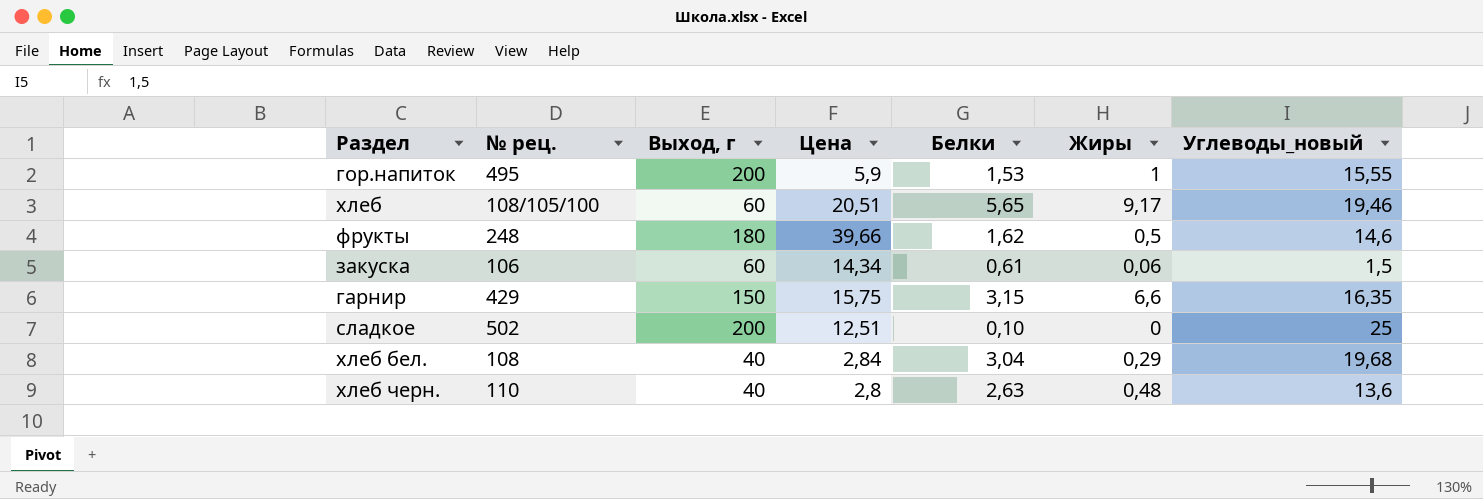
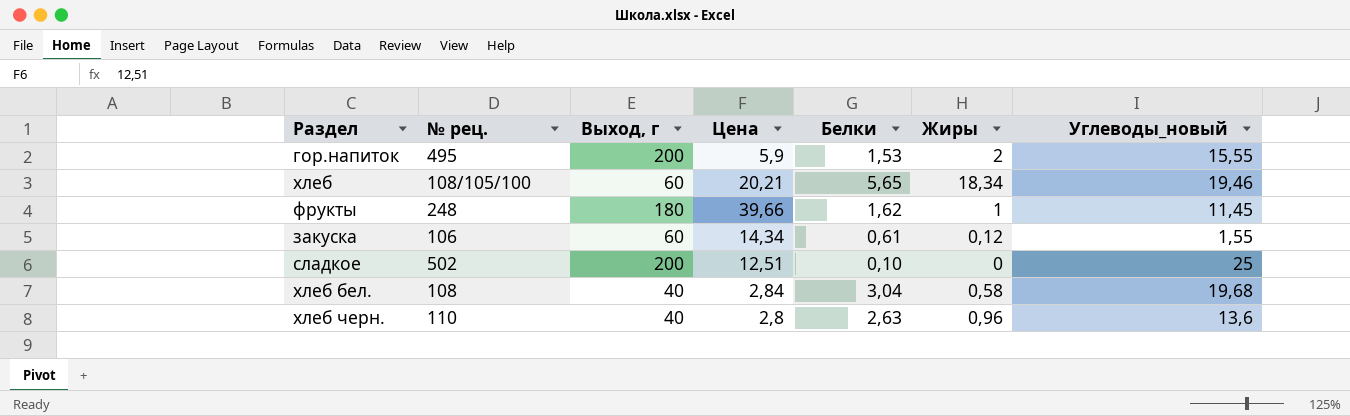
row гарнир: 429 | 150 | 15,75 | 3,15 | 6,6 | 16,35 -> none
гор.напиток | Жиры: 1 -> 2
хлеб | Цена: 20,51 -> 20,21
хлеб | Жиры: 9,17 -> 18,34
фрукты | Жиры: 0,5 -> 1
фрукты | Углеводы_новый: 14,6 -> 11,45
закуска | Жиры: 0,06 -> 0,12
закуска | Углеводы_новый: 1,5 -> 1,55
хлеб бел. | Жиры: 0,29 -> 0,58
хлеб черн. | Жиры: 0,48 -> 0,96

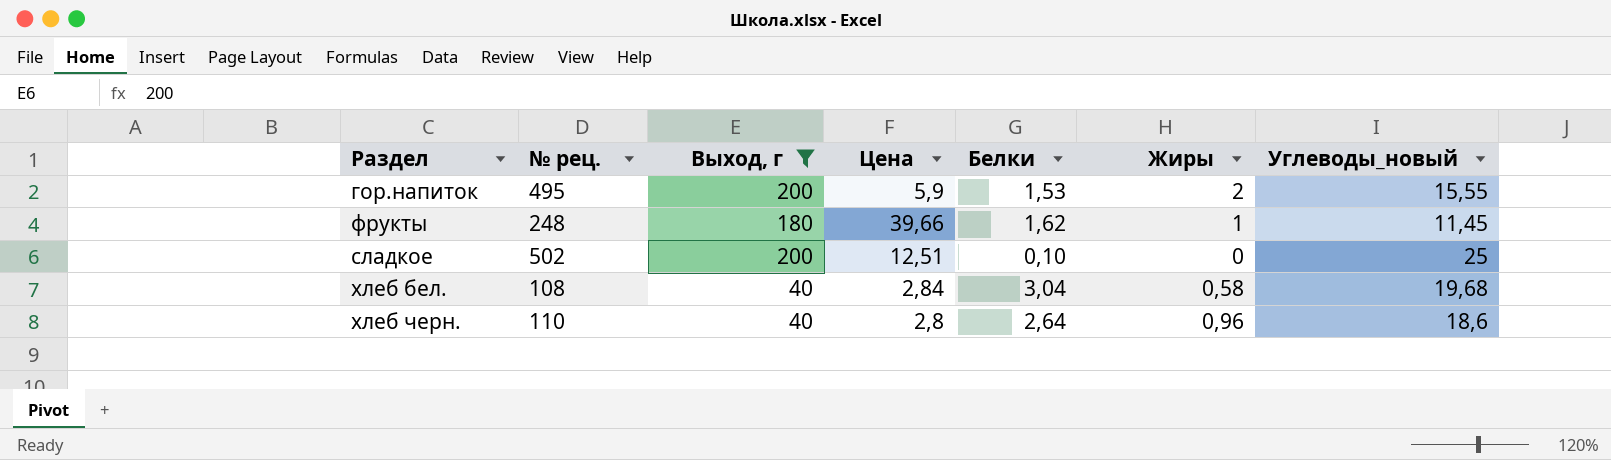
filter: none -> Выход, г != 60
хлеб черн. | Белки: 2,63 -> 2,64
хлеб черн. | Углеводы_новый: 13,6 -> 18,6

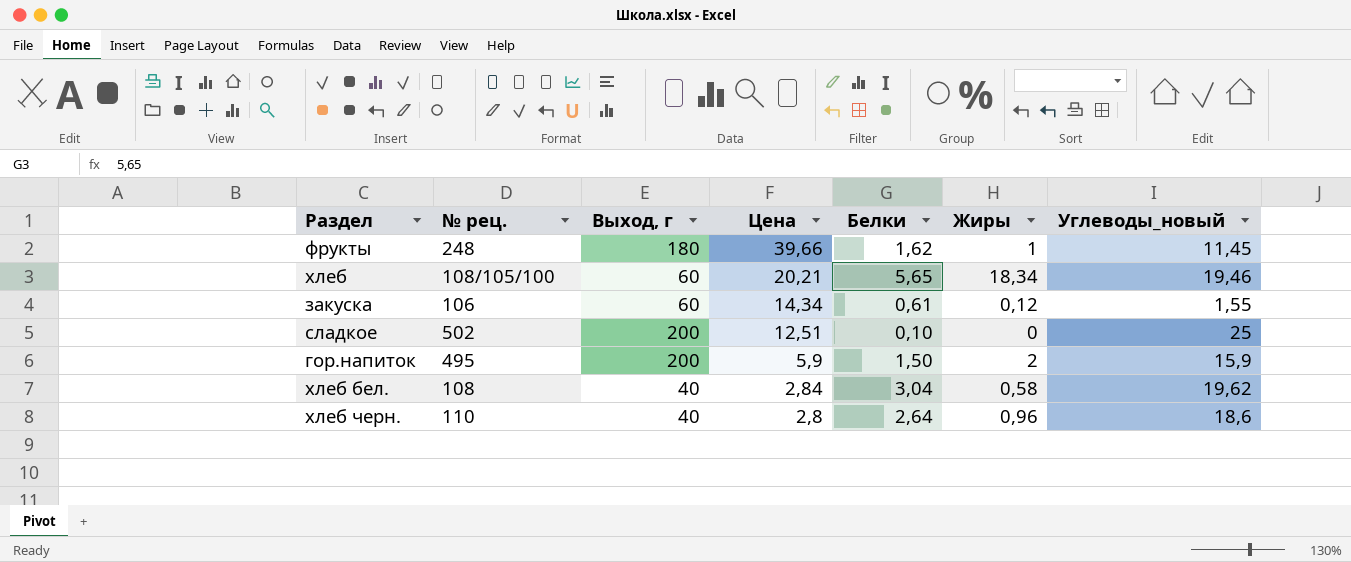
filter: Выход, г != 60 -> none
row order: none -> Цена descending
гор.напиток | Белки: 1,53 -> 1,50
гор.напиток | Углеводы_новый: 15,55 -> 15,9
хлеб бел. | Углеводы_новый: 19,68 -> 19,62

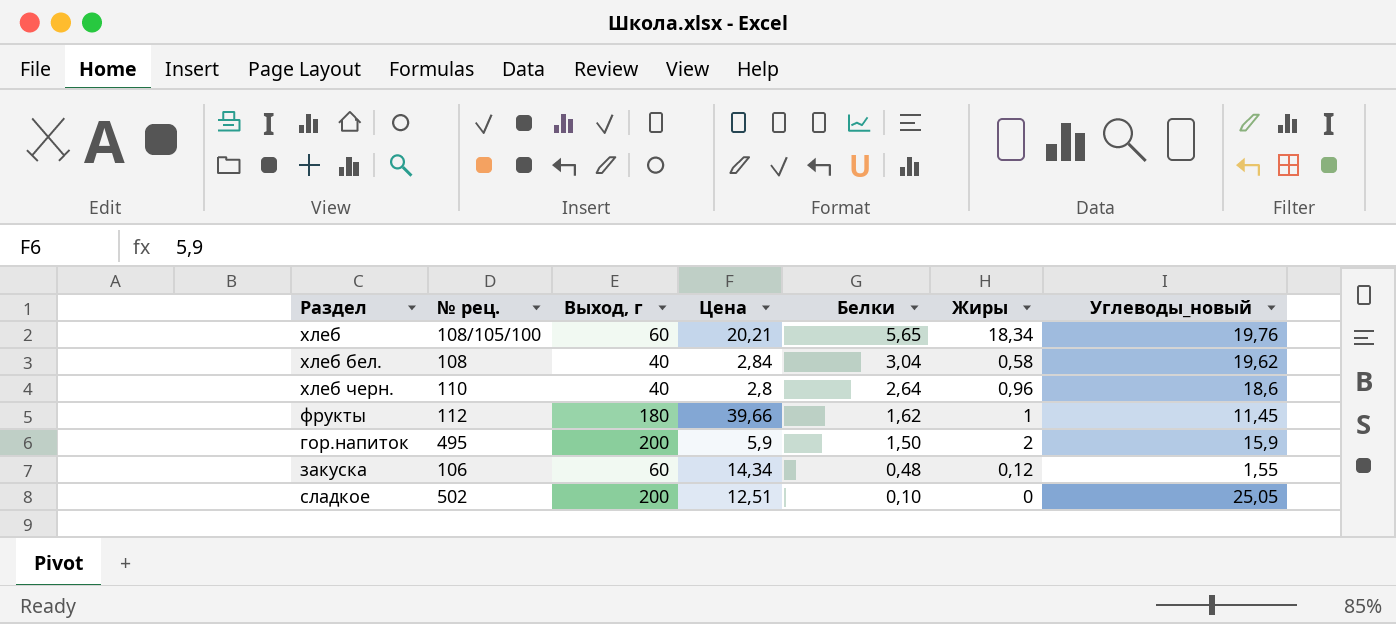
row order: Цена descending -> Белки descending
хлеб | Углеводы_новый: 19,46 -> 19,76
фрукты | № рец.: 248 -> 112
закуска | Белки: 0,61 -> 0,48
сладкое | Углеводы_новый: 25 -> 25,05

